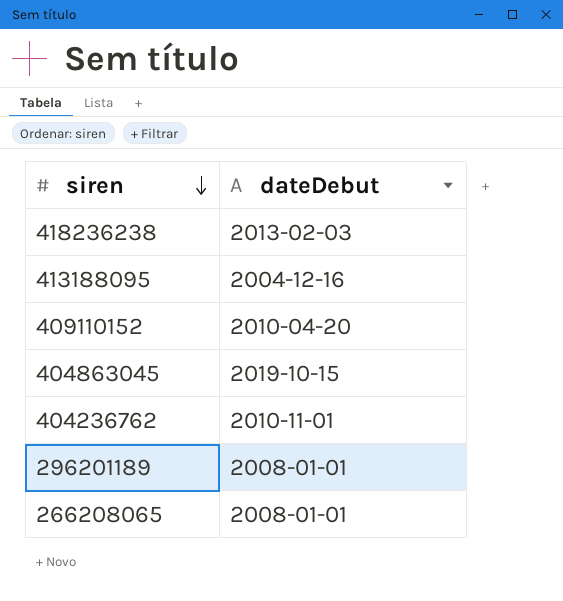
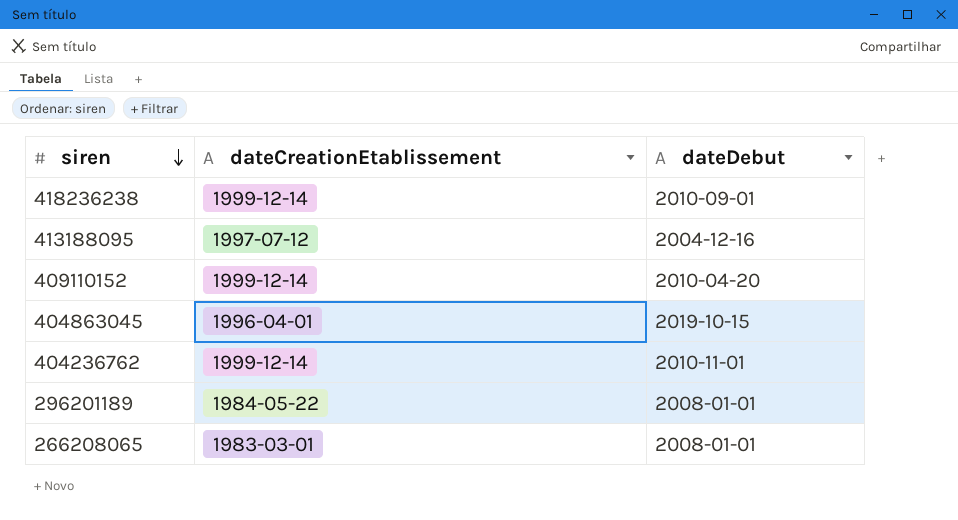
column dateCreationEtablissement | position: none -> 2
418236238 | dateDebut: 2013-02-03 -> 2010-09-01

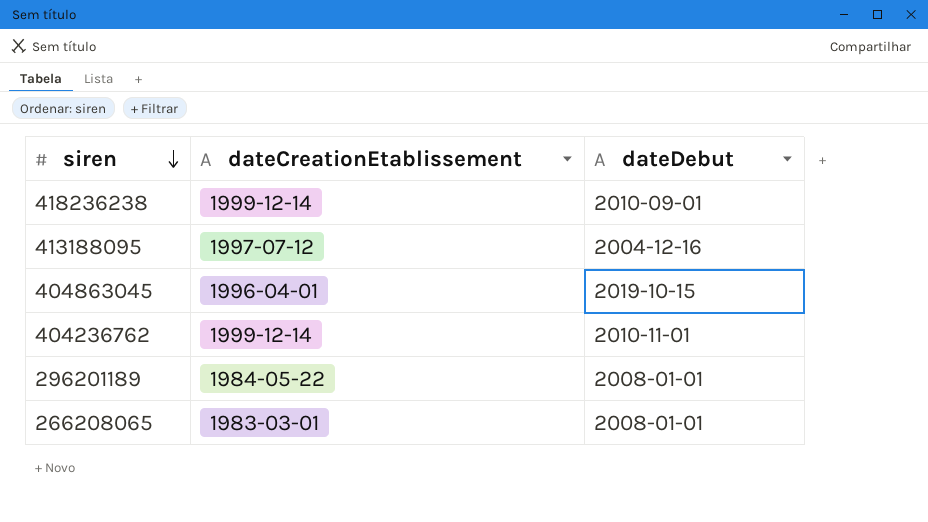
row 409110152: 1999-12-14 | 2010-04-20 -> none

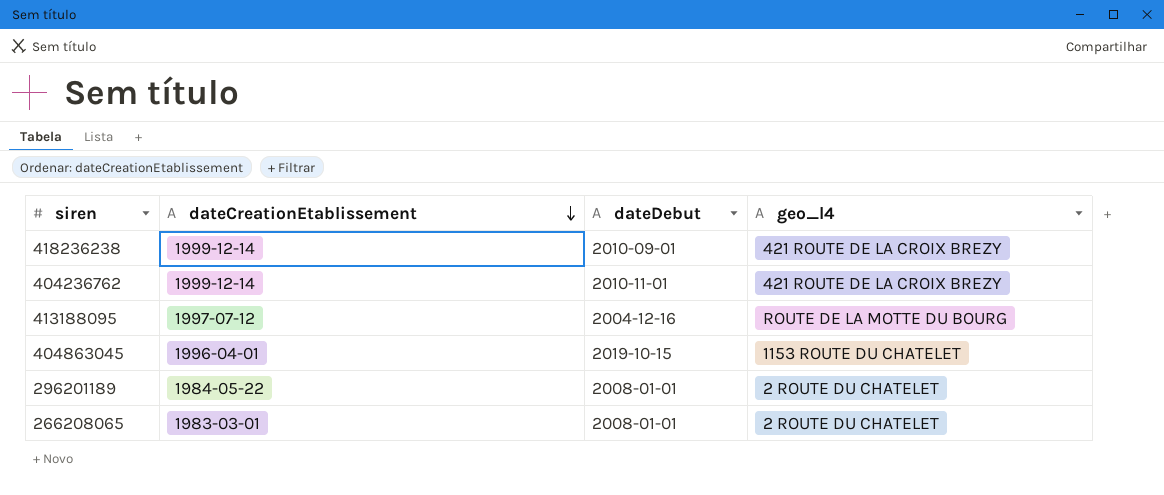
row order: siren descending -> dateCreationEtablissement descending
column geo_l4 | position: none -> 4

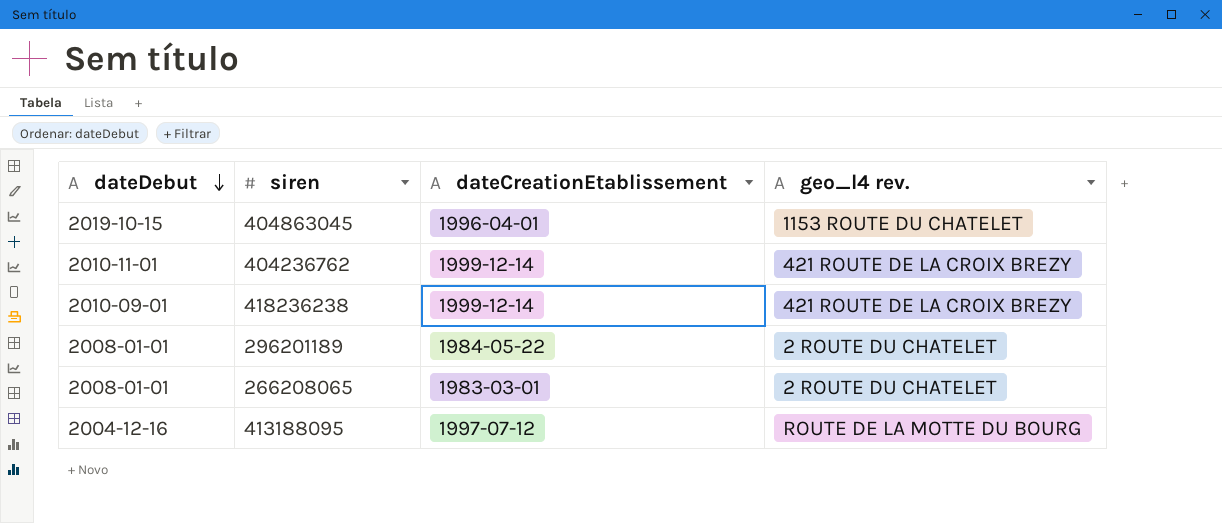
row order: dateCreationEtablissement descending -> dateDebut descending
column dateDebut | position: 3 -> 1
column name: geo_l4 -> geo_l4 rev.

